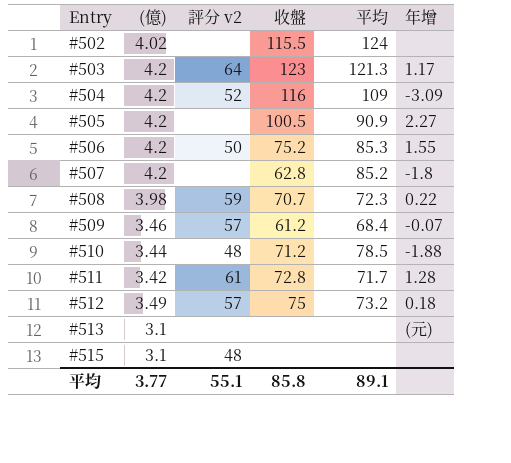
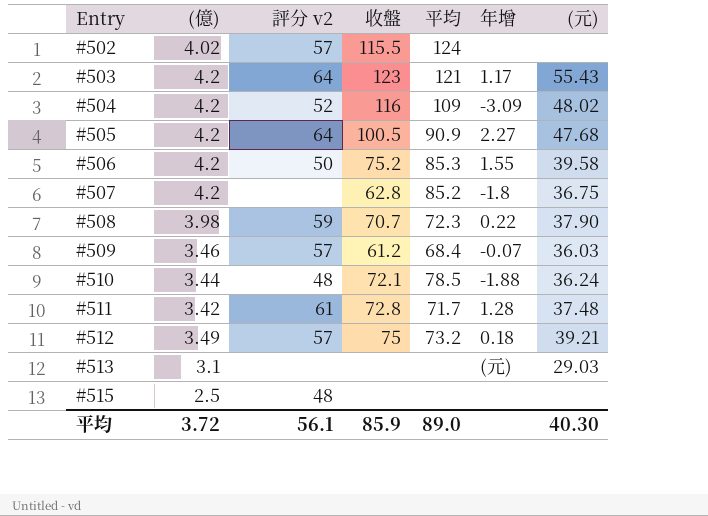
column (元) | position: none -> 7
#502 | 評分 v2: none -> 57
#503 | 平均: 121.3 -> 121
#505 | 評分 v2: none -> 64
#510 | 收盤: 71.2 -> 72.1
#515 | (億): 3.1 -> 2.5
平均 | (億): 3.77 -> 3.72
平均 | 評分 v2: 55.1 -> 56.1
平均 | 收盤: 85.8 -> 85.9
平均 | 平均: 89.1 -> 89.0

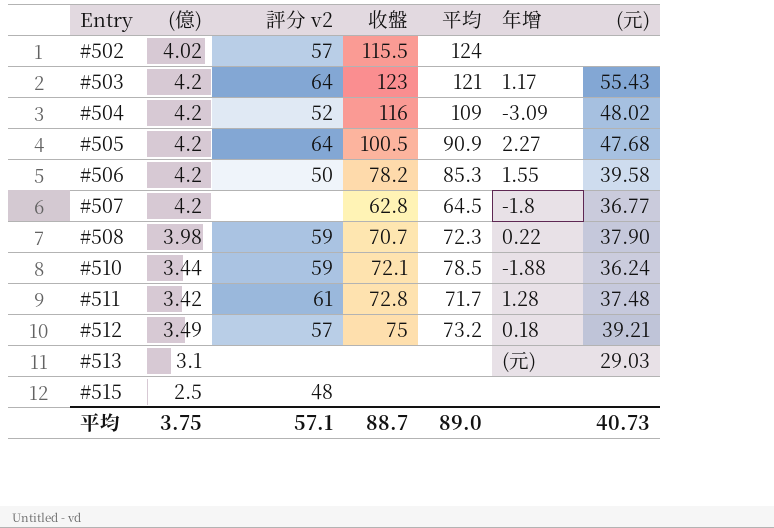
row #509: 3.46 | 57 | 61.2 | 68.4 | -0.07 | 36.03 -> none
#506 | 收盤: 75.2 -> 78.2
#507 | 平均: 85.2 -> 64.5
#507 | (元): 36.75 -> 36.77
#510 | 評分 v2: 48 -> 59
平均 | (億): 3.72 -> 3.75
平均 | 評分 v2: 56.1 -> 57.1
平均 | 收盤: 85.9 -> 88.7
平均 | (元): 40.30 -> 40.73

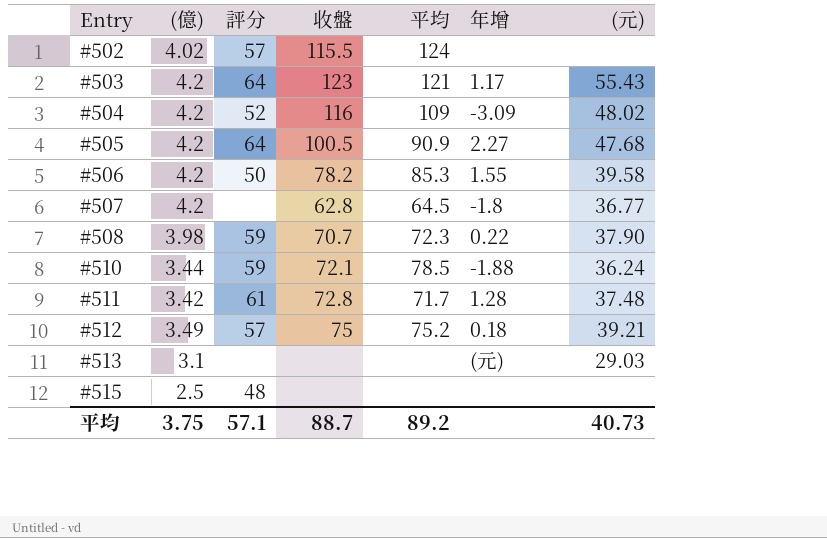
column name: 評分 v2 -> 評分
#512 | 平均: 73.2 -> 75.2
平均 | 平均: 89.0 -> 89.2

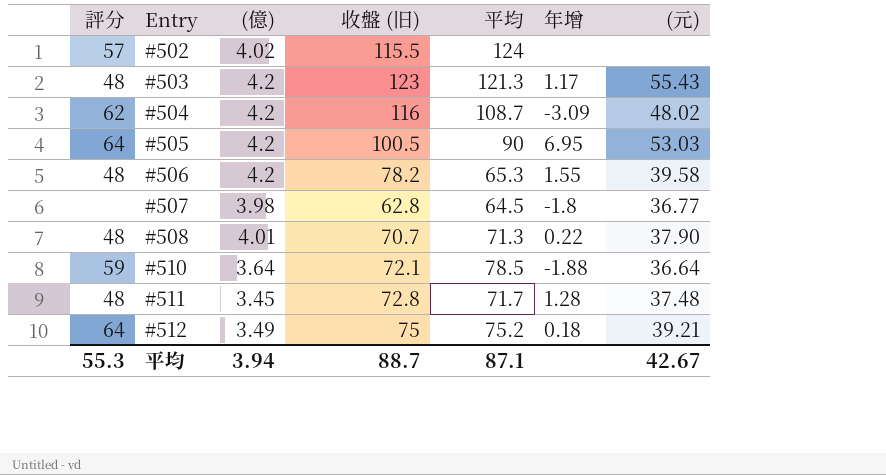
column 評分 | position: 3 -> 1
column name: 收盤 -> 收盤 (旧)
row #513: 3.1 | none | none | none | (元) | 29.03 -> none
row #515: 2.5 | 48 | none | none | none | none -> none
#503 | 評分: 64 -> 48
#503 | 平均: 121 -> 121.3
#504 | 評分: 52 -> 62
#504 | 平均: 109 -> 108.7
#505 | 平均: 90.9 -> 90
#505 | 年增: 2.27 -> 6.95
#505 | (元): 47.68 -> 53.03
#506 | 評分: 50 -> 48
#506 | 平均: 85.3 -> 65.3
#507 | (億): 4.2 -> 3.98
#508 | 評分: 59 -> 48
#508 | (億): 3.98 -> 4.01
#508 | 平均: 72.3 -> 71.3
#510 | (億): 3.44 -> 3.64
#510 | (元): 36.24 -> 36.64
#511 | 評分: 61 -> 48
#511 | (億): 3.42 -> 3.45
#512 | 評分: 57 -> 64
平均 | 評分: 57.1 -> 55.3
平均 | (億): 3.75 -> 3.94
平均 | 平均: 89.2 -> 87.1
平均 | (元): 40.73 -> 42.67

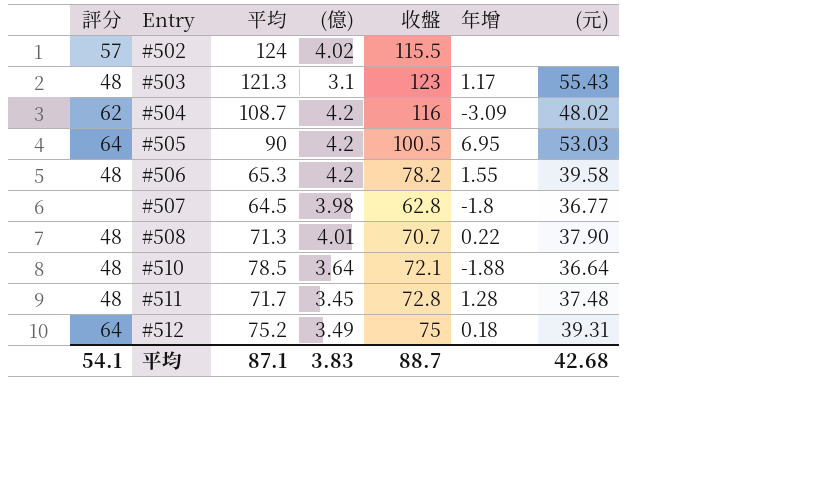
column 平均 | position: 5 -> 3
column name: 收盤 (旧) -> 收盤
#503 | (億): 4.2 -> 3.1
#510 | 評分: 59 -> 48
#512 | (元): 39.21 -> 39.31
平均 | 評分: 55.3 -> 54.1
平均 | (億): 3.94 -> 3.83
平均 | (元): 42.67 -> 42.68

